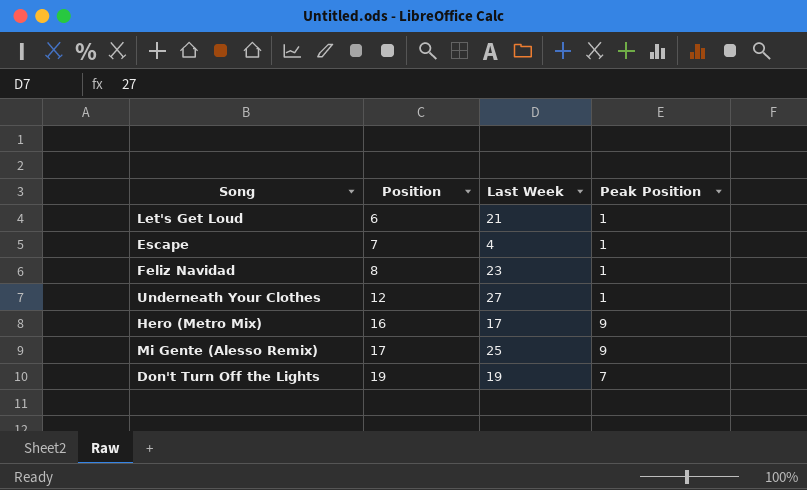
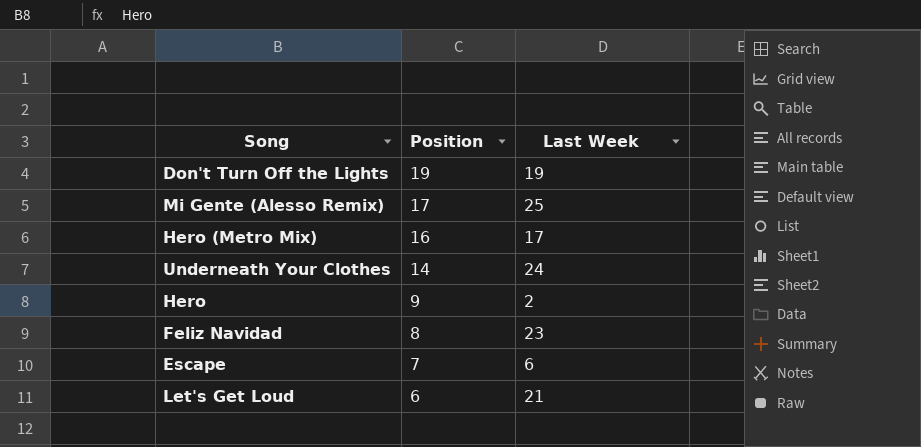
row order: Position ascending -> Position descending
column Peak Position | position: 4 -> none
Underneath Your Clothes | Position: 12 -> 14
Underneath Your Clothes | Last Week: 27 -> 24
row Hero: none -> 9 | 2
Escape | Last Week: 4 -> 6

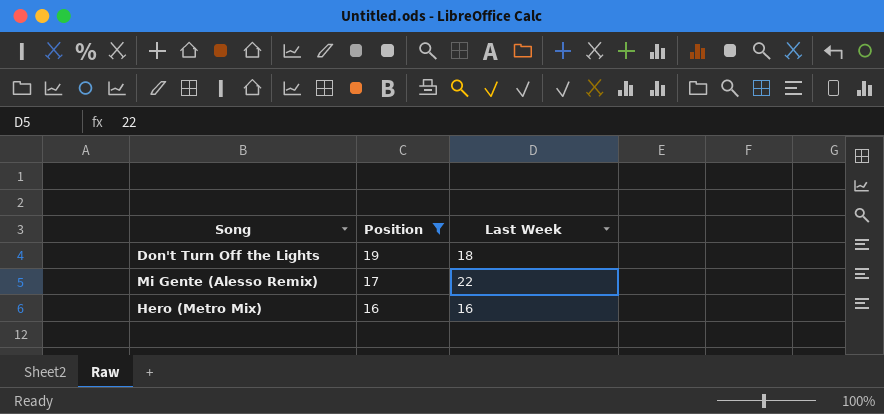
filter: none -> Position >= 16
Don't Turn Off the Lights | Last Week: 19 -> 18
Mi Gente (Alesso Remix) | Last Week: 25 -> 22
Hero (Metro Mix) | Last Week: 17 -> 16

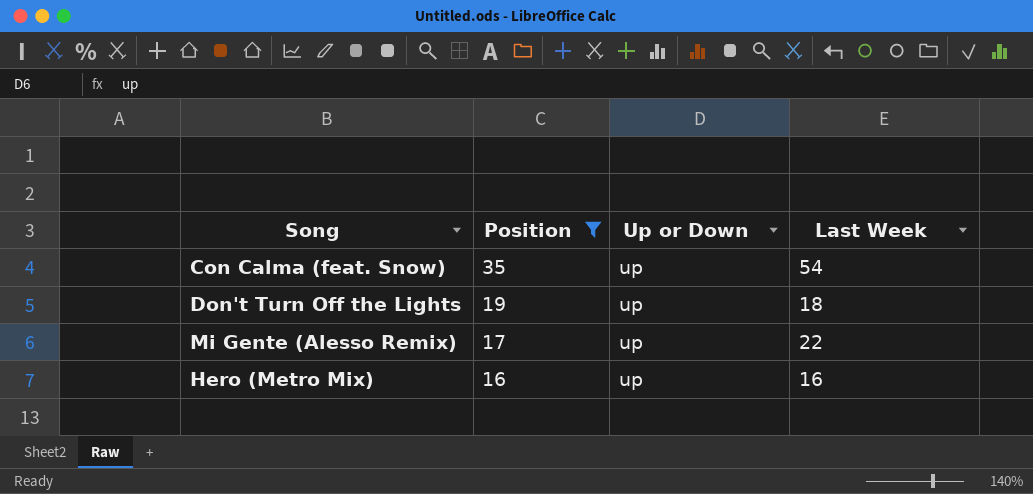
column Up or Down | position: none -> 3
row Con Calma (feat. Snow): none -> 35 | up | 54

